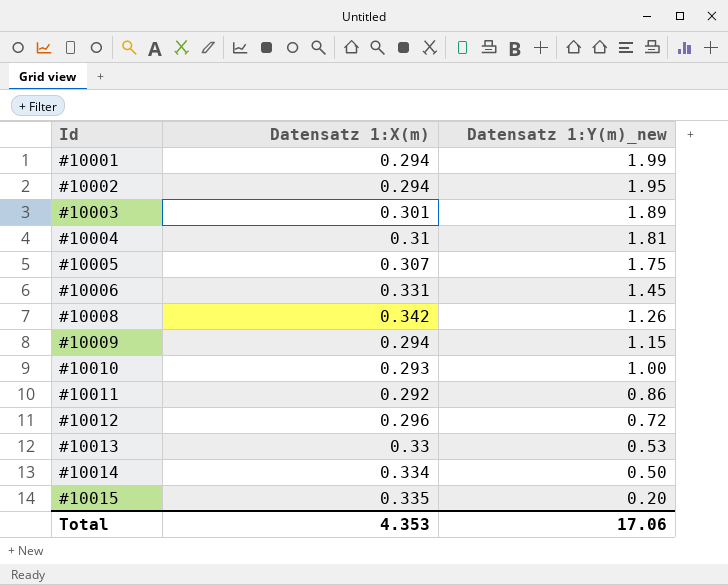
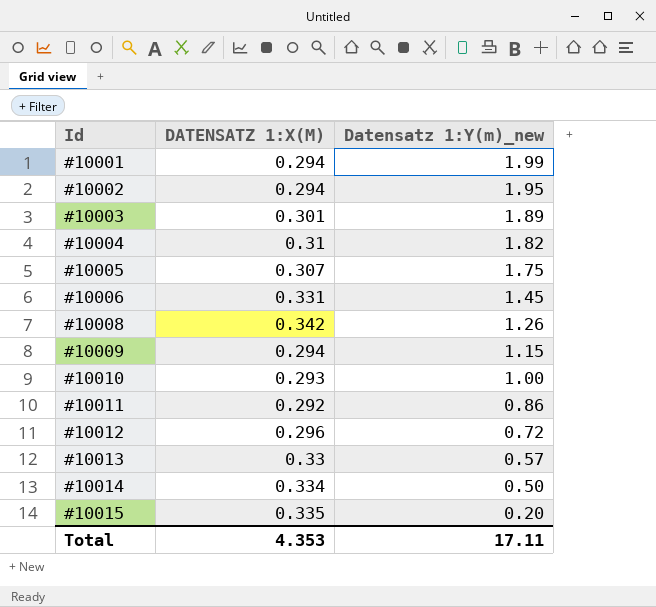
column name: Datensatz 1:X(m) -> DATENSATZ 1:X(M)
#10004 | Datensatz 1:Y(m)_new: 1.81 -> 1.82
#10013 | Datensatz 1:Y(m)_new: 0.53 -> 0.57
Total | Datensatz 1:Y(m)_new: 17.06 -> 17.11

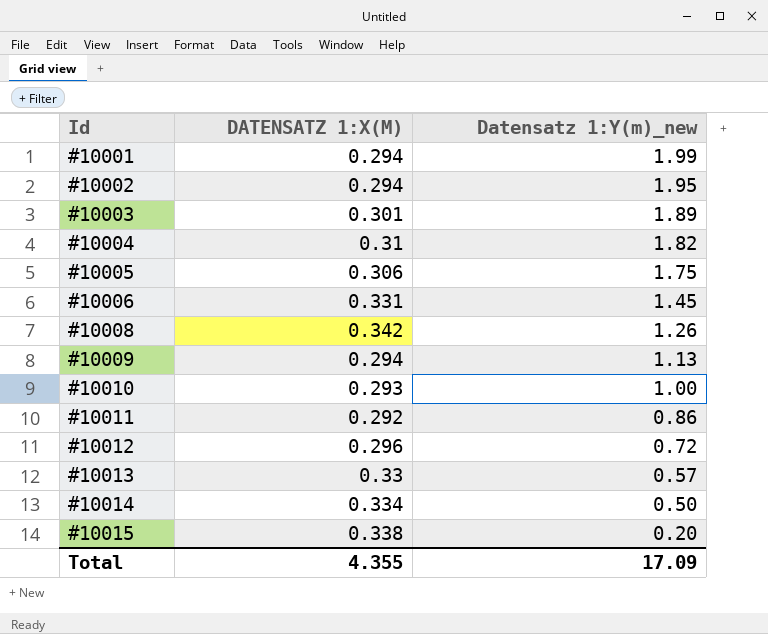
#10005 | DATENSATZ 1:X(M): 0.307 -> 0.306
#10009 | Datensatz 1:Y(m)_new: 1.15 -> 1.13
#10015 | DATENSATZ 1:X(M): 0.335 -> 0.338
Total | DATENSATZ 1:X(M): 4.353 -> 4.355
Total | Datensatz 1:Y(m)_new: 17.11 -> 17.09

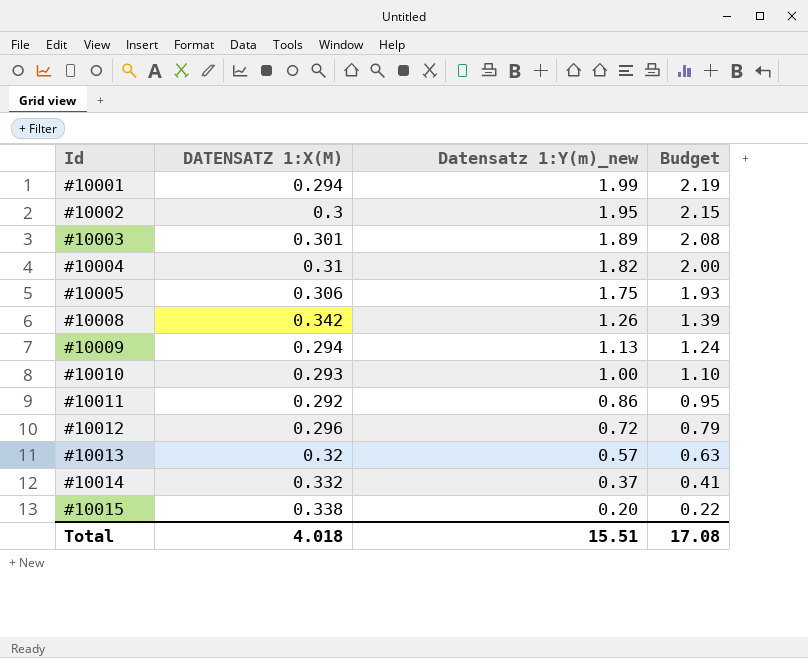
column Budget | formula: none -> [Datensatz 1:Y(m)_new] * 1.1
row #10006: 0.331 | 1.45 -> none
#10002 | DATENSATZ 1:X(M): 0.294 -> 0.3
#10013 | DATENSATZ 1:X(M): 0.33 -> 0.32
#10014 | DATENSATZ 1:X(M): 0.334 -> 0.332
#10014 | Datensatz 1:Y(m)_new: 0.50 -> 0.37
Total | DATENSATZ 1:X(M): 4.355 -> 4.018
Total | Datensatz 1:Y(m)_new: 17.09 -> 15.51

